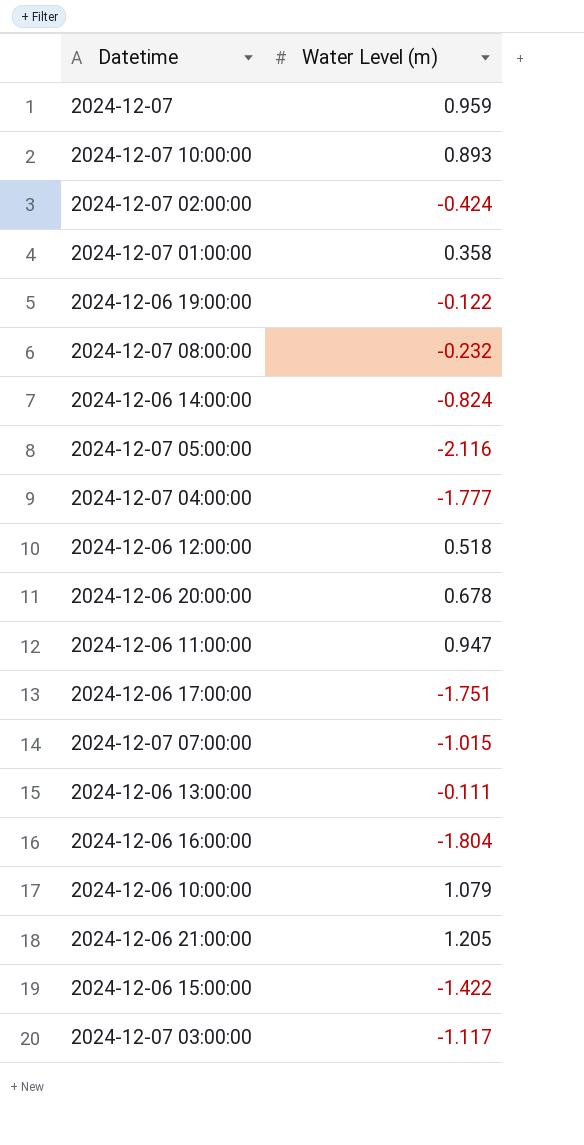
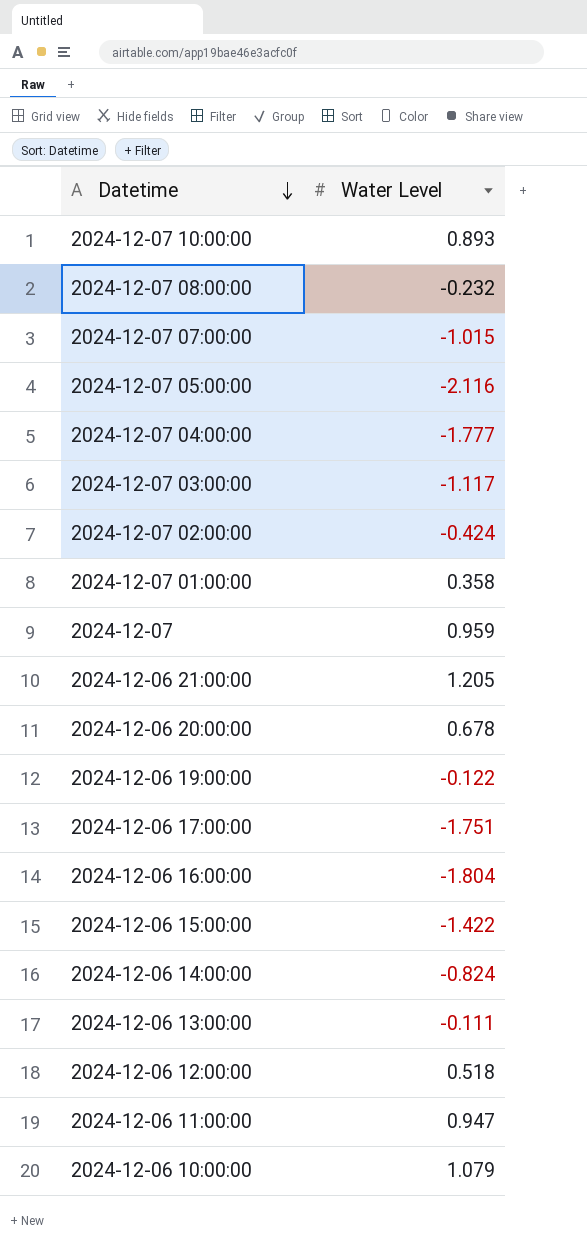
row order: none -> Datetime descending
column name: Water Level (m) -> Water Level

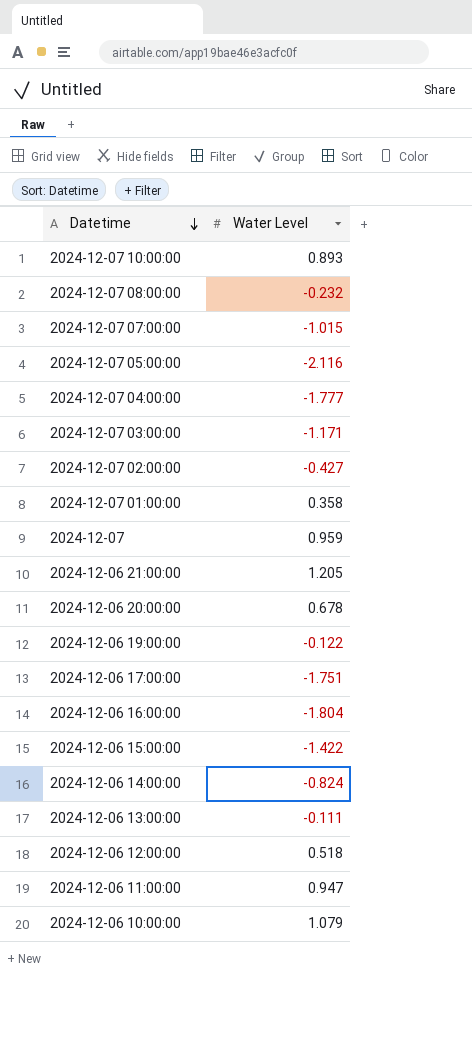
2024-12-07 03:00:00 | Water Level: -1.117 -> -1.171
2024-12-07 02:00:00 | Water Level: -0.424 -> -0.427

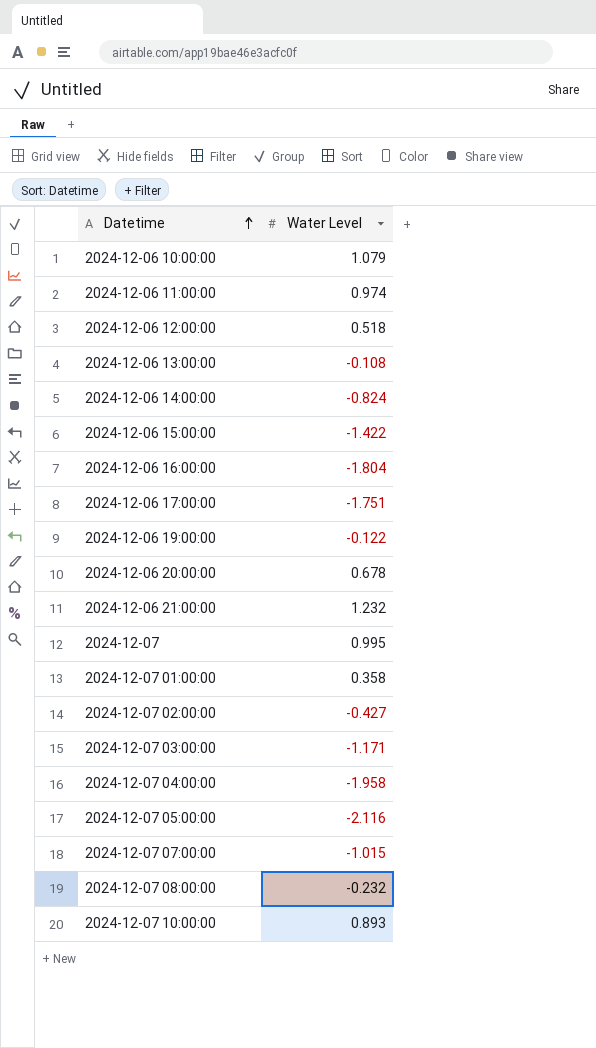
row order: Datetime descending -> Datetime ascending
2024-12-06 11:00:00 | Water Level: 0.947 -> 0.974
2024-12-06 13:00:00 | Water Level: -0.111 -> -0.108
2024-12-06 21:00:00 | Water Level: 1.205 -> 1.232
2024-12-07 | Water Level: 0.959 -> 0.995
2024-12-07 04:00:00 | Water Level: -1.777 -> -1.958

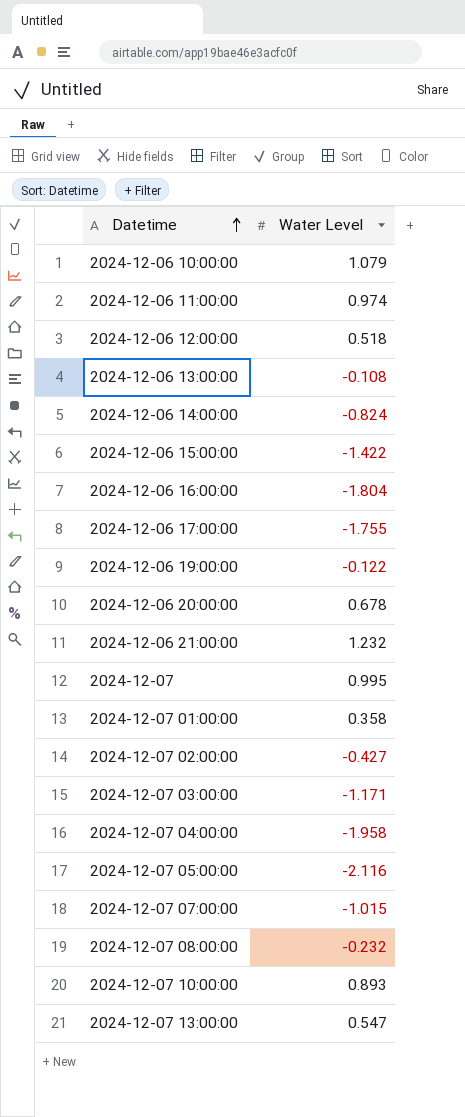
2024-12-06 17:00:00 | Water Level: -1.751 -> -1.755
row 2024-12-07 13:00:00: none -> 0.547

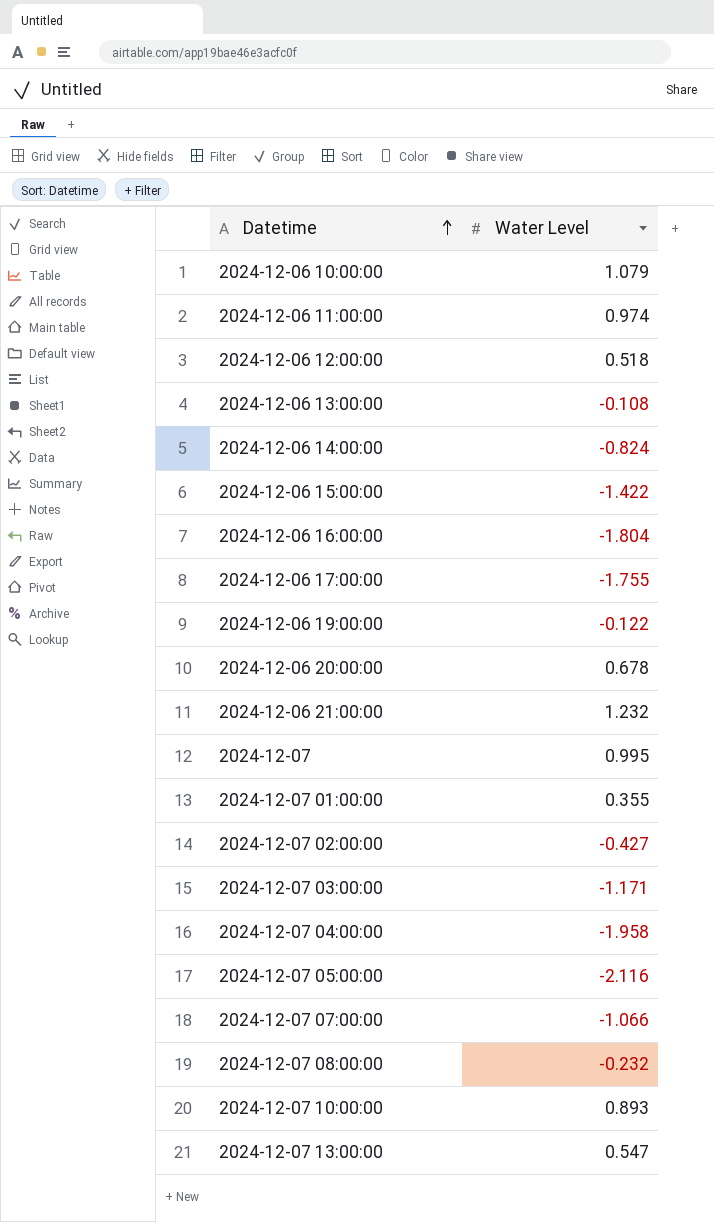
2024-12-07 01:00:00 | Water Level: 0.358 -> 0.355
2024-12-07 07:00:00 | Water Level: -1.015 -> -1.066

